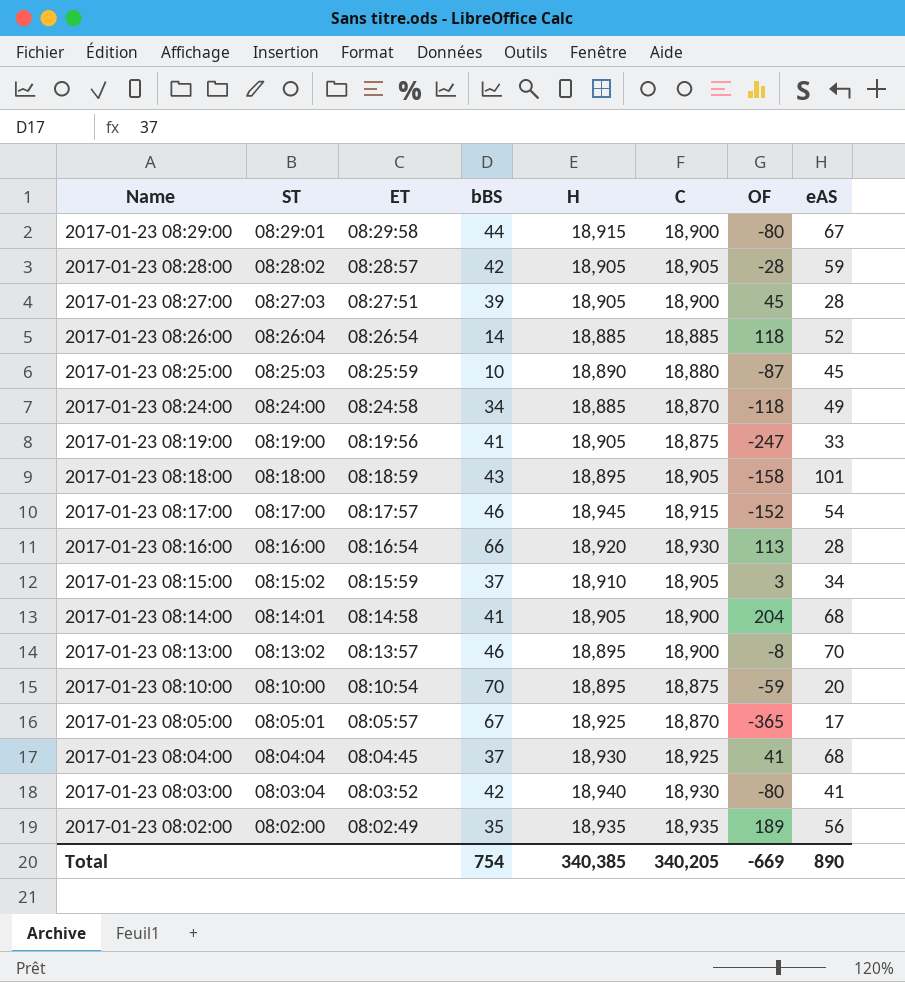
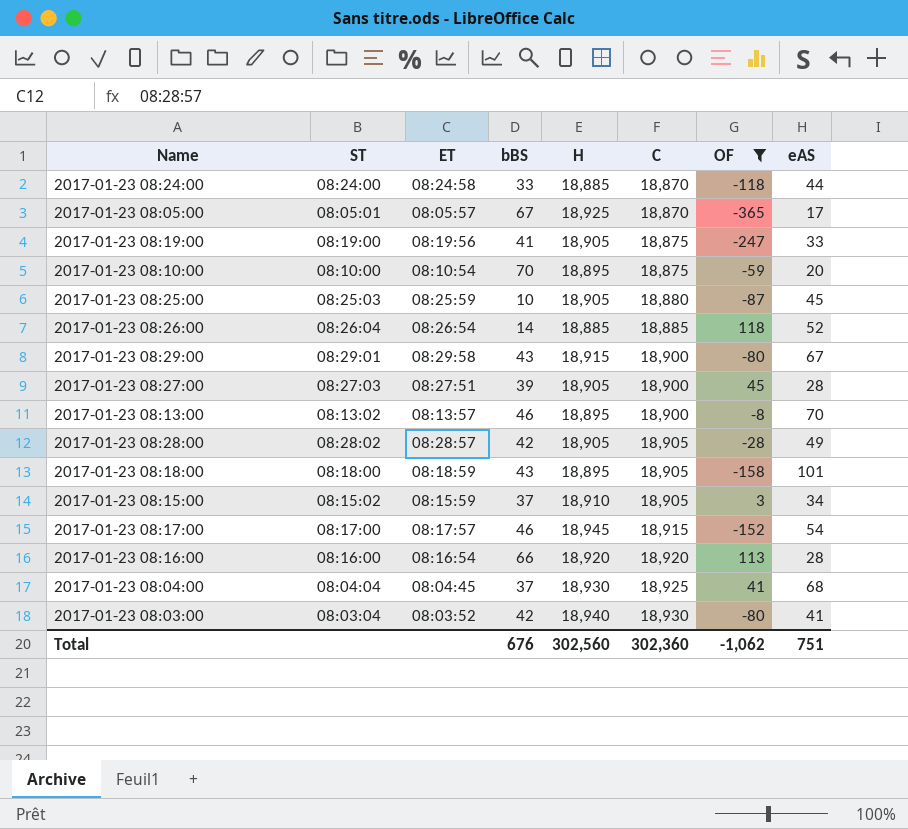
filter: none -> OF <= 118
row order: Name descending -> C ascending
2017-01-23 08:24:00 | bBS: 34 -> 33
2017-01-23 08:24:00 | eAS: 49 -> 44
2017-01-23 08:25:00 | H: 18,890 -> 18,905
2017-01-23 08:29:00 | bBS: 44 -> 43
2017-01-23 08:28:00 | eAS: 59 -> 49
2017-01-23 08:16:00 | C: 18,930 -> 18,920
Total | bBS: 754 -> 676
Total | H: 340,385 -> 302,560
Total | C: 340,205 -> 302,360
Total | OF: -669 -> -1,062
Total | eAS: 890 -> 751

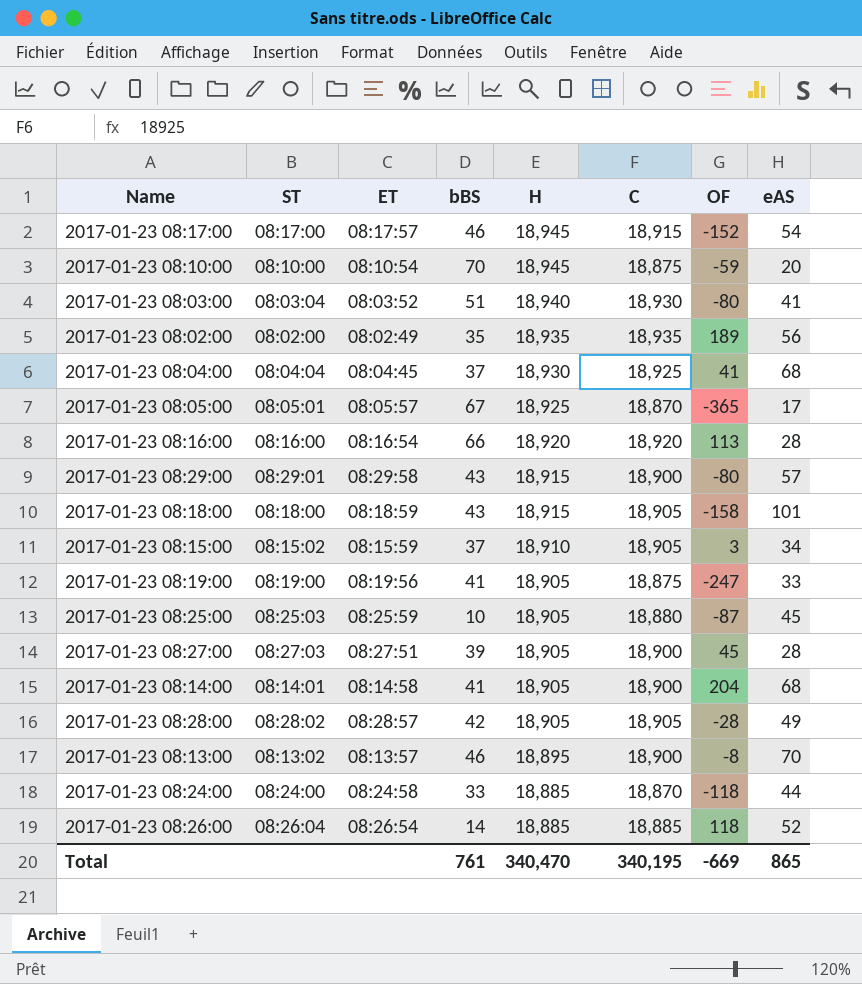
filter: OF <= 118 -> none
row order: C ascending -> H descending
2017-01-23 08:10:00 | H: 18,895 -> 18,945
2017-01-23 08:03:00 | bBS: 42 -> 51
2017-01-23 08:29:00 | eAS: 67 -> 57
2017-01-23 08:18:00 | H: 18,895 -> 18,915
Total | bBS: 676 -> 761
Total | H: 302,560 -> 340,470
Total | C: 302,360 -> 340,195
Total | OF: -1,062 -> -669
Total | eAS: 751 -> 865

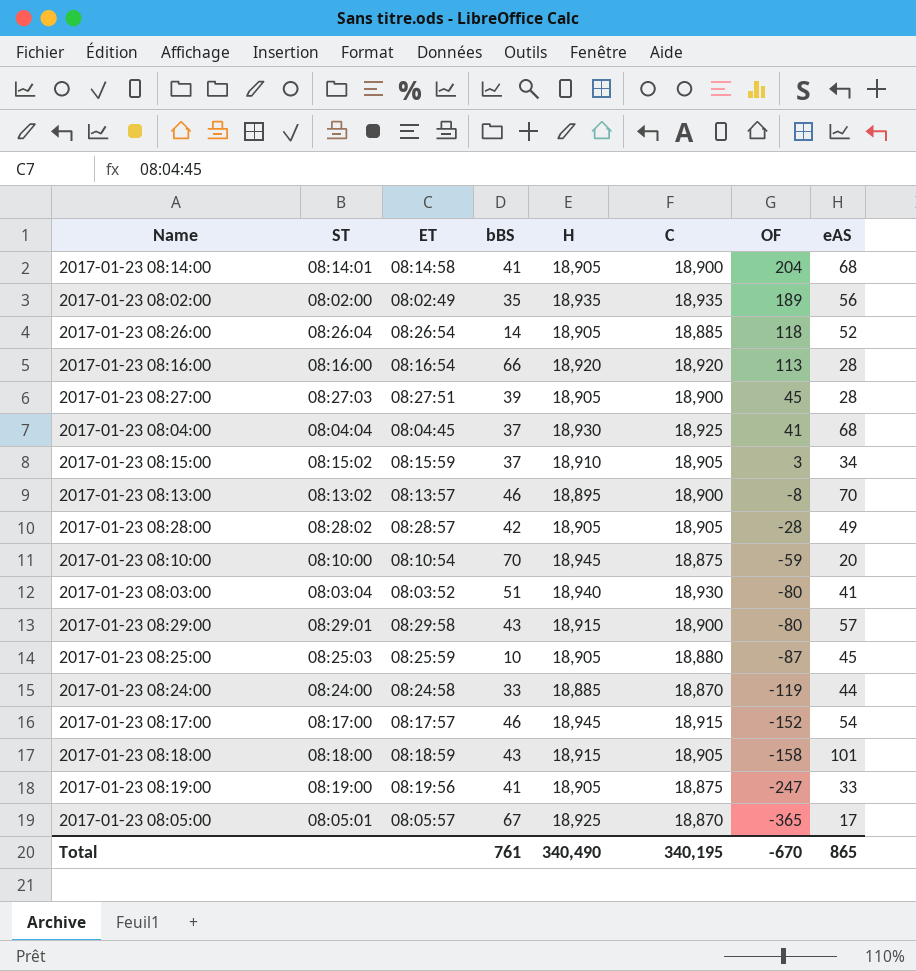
row order: H descending -> OF descending
2017-01-23 08:26:00 | H: 18,885 -> 18,905
2017-01-23 08:24:00 | OF: -118 -> -119
Total | H: 340,470 -> 340,490
Total | OF: -669 -> -670

